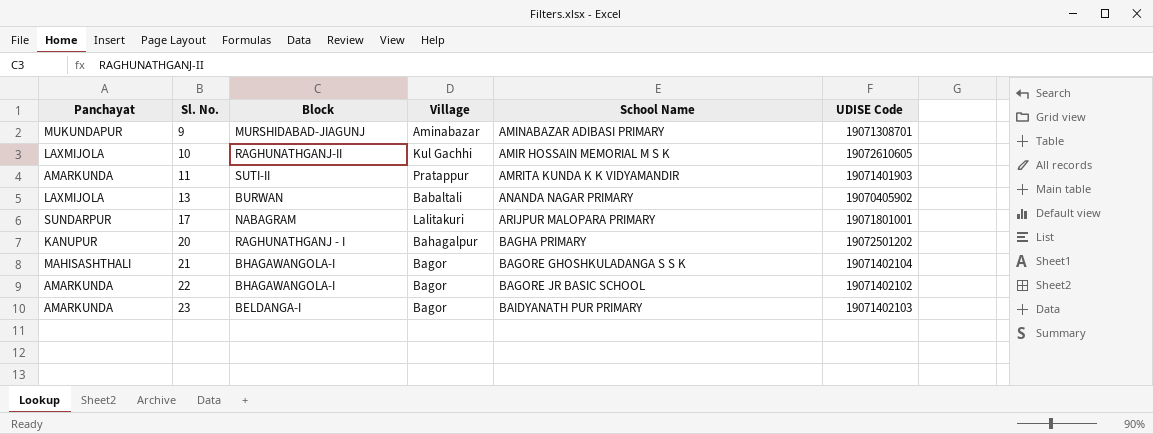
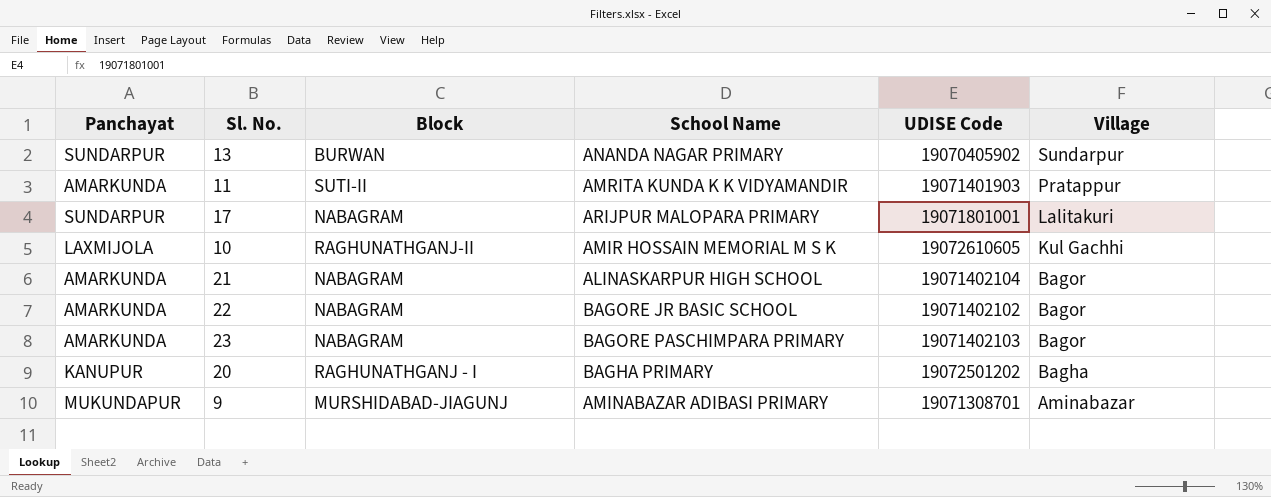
row order: Sl. No. ascending -> Village descending
column Village | position: 4 -> 6
13 | Panchayat: LAXMIJOLA -> SUNDARPUR
13 | Village: Babaltali -> Sundarpur
21 | Panchayat: MAHISASHTHALI -> AMARKUNDA
21 | Block: BHAGAWANGOLA-I -> NABAGRAM
21 | School Name: BAGORE GHOSHKULADANGA S S K -> ALINASKARPUR HIGH SCHOOL
22 | Block: BHAGAWANGOLA-I -> NABAGRAM
23 | Block: BELDANGA-I -> NABAGRAM
23 | School Name: BAIDYANATH PUR PRIMARY -> BAGORE PASCHIMPARA PRIMARY
20 | Village: Bahagalpur -> Bagha

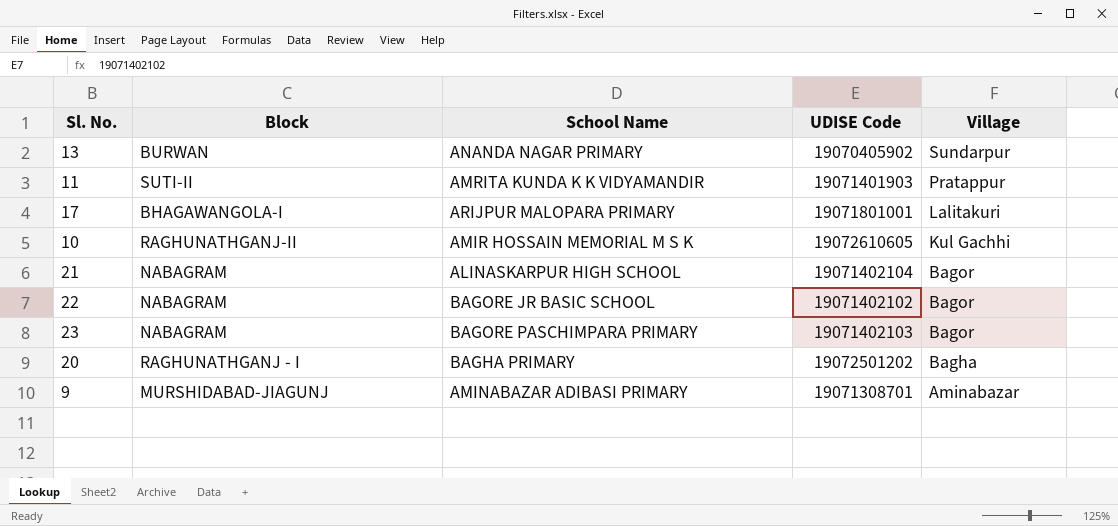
column Panchayat | position: 1 -> none
17 | Block: NABAGRAM -> BHAGAWANGOLA-I

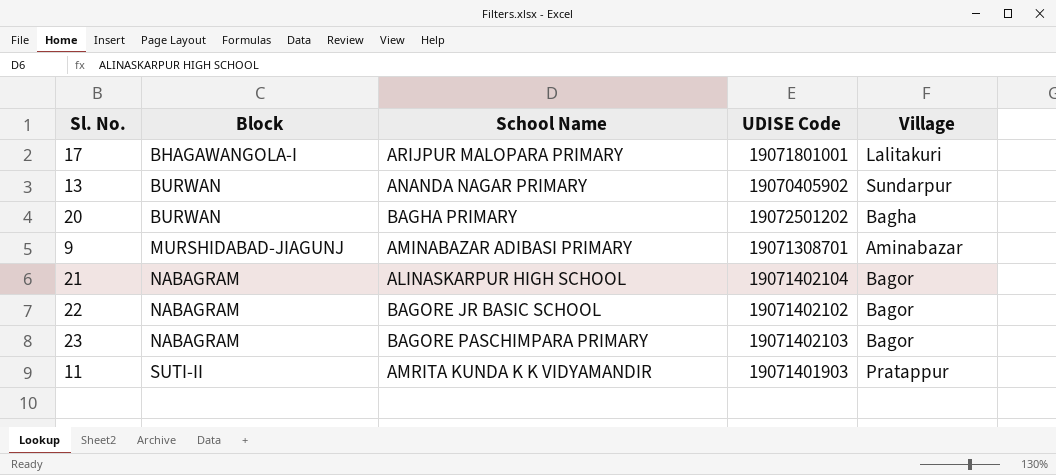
row order: Village descending -> Block ascending
row 10: RAGHUNATHGANJ-II | AMIR HOSSAIN MEMORIAL M S K | 19072610605 | Kul Gachhi -> none
20 | Block: RAGHUNATHGANJ - I -> BURWAN

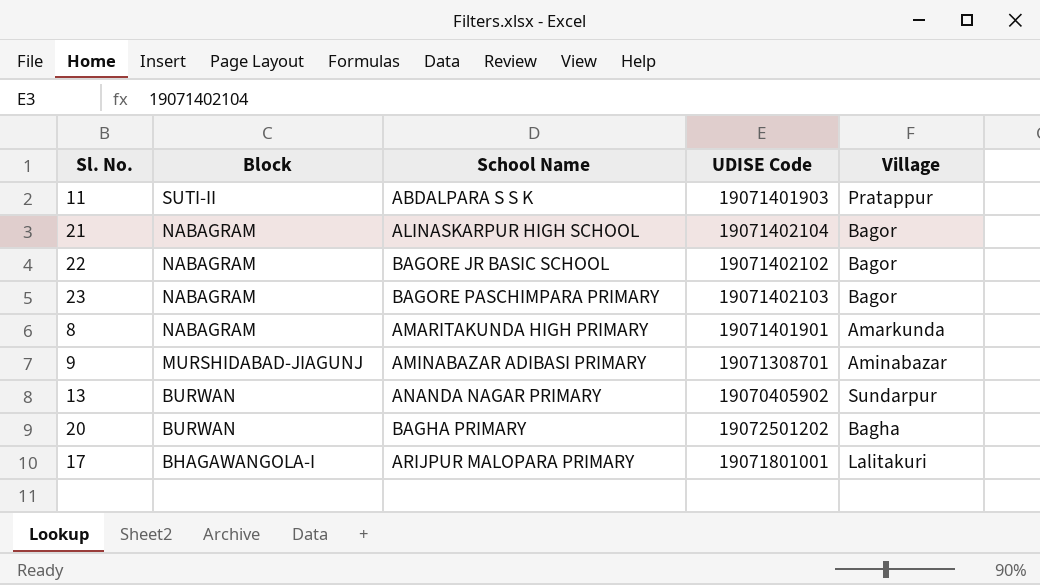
row order: Block ascending -> Block descending
11 | School Name: AMRITA KUNDA K K VIDYAMANDIR -> ABDALPARA S S K
row 8: none -> NABAGRAM | AMARITAKUNDA HIGH PRIMARY | 19071401901 | Amarkunda

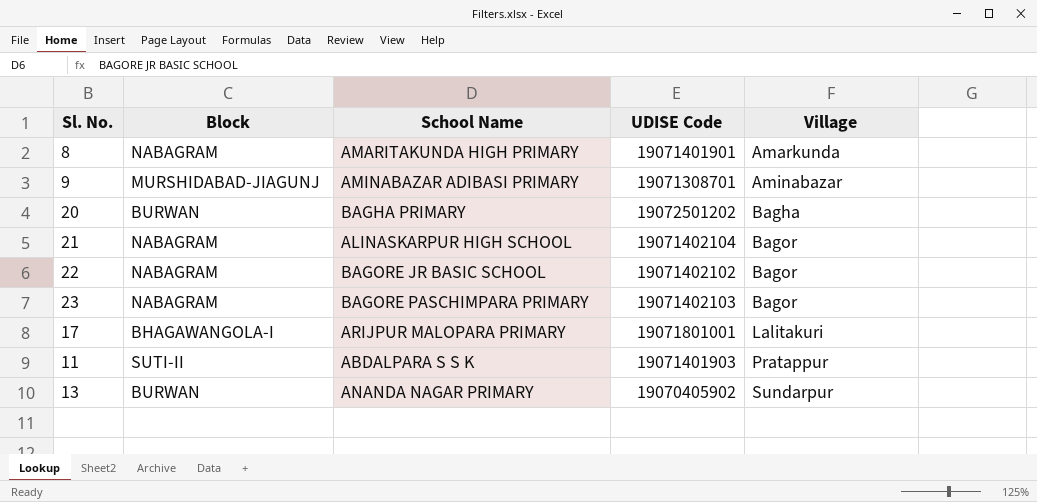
row order: Block descending -> Village ascending

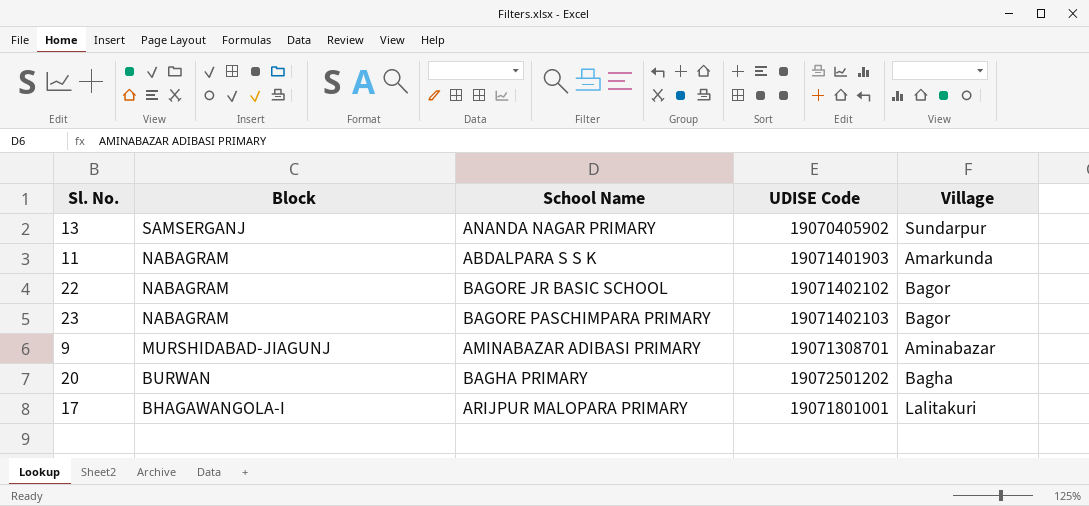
row order: Village ascending -> Block descending
row 8: NABAGRAM | AMARITAKUNDA HIGH PRIMARY | 19071401901 | Amarkunda -> none
row 21: NABAGRAM | ALINASKARPUR HIGH SCHOOL | 19071402104 | Bagor -> none
13 | Block: BURWAN -> SAMSERGANJ
11 | Block: SUTI-II -> NABAGRAM
11 | Village: Pratappur -> Amarkunda

